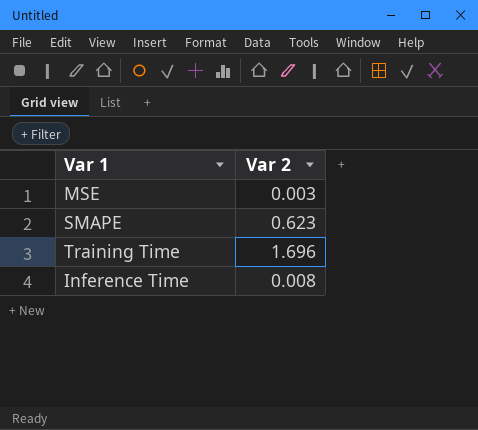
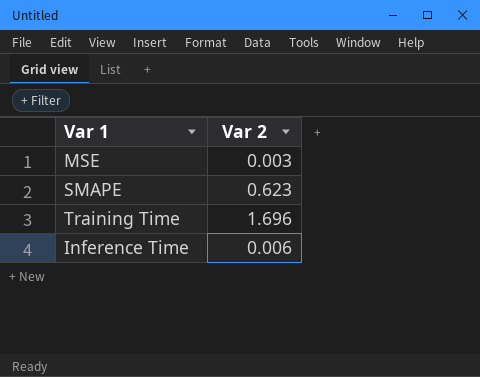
Inference Time | Var 2: 0.008 -> 0.006

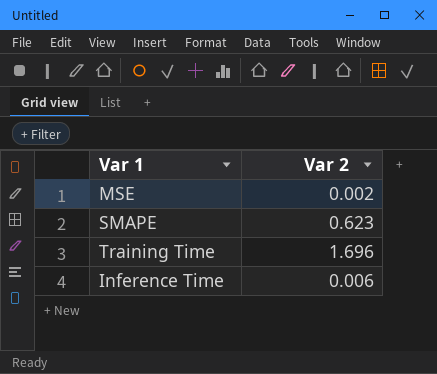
MSE | Var 2: 0.003 -> 0.002

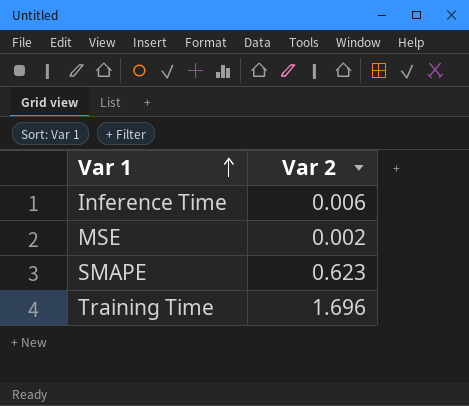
row order: none -> Var 1 ascending

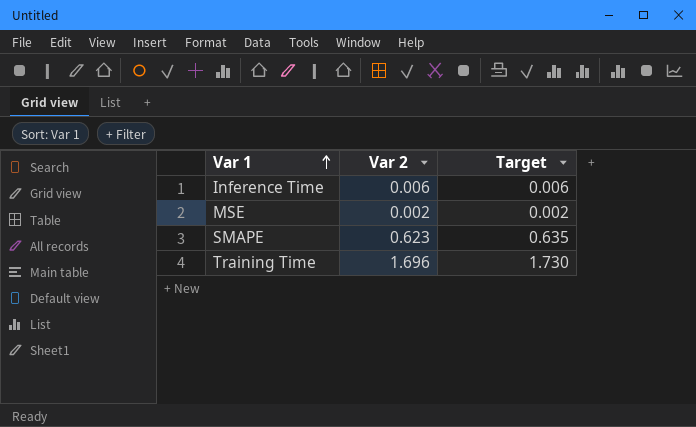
column Target | formula: none -> [Var 2] * 1.02

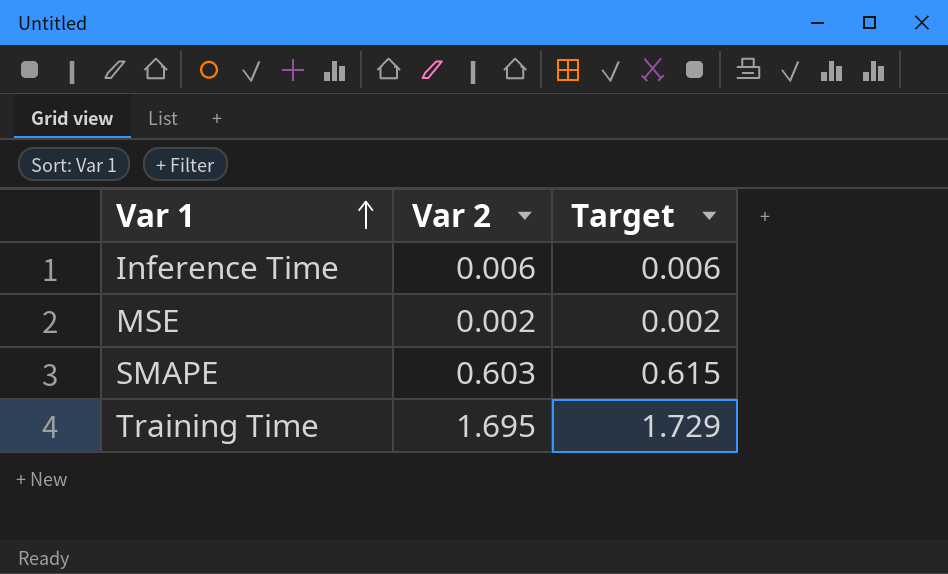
SMAPE | Var 2: 0.623 -> 0.603
SMAPE | Target: 0.635 -> 0.615
Training Time | Var 2: 1.696 -> 1.695
Training Time | Target: 1.730 -> 1.729

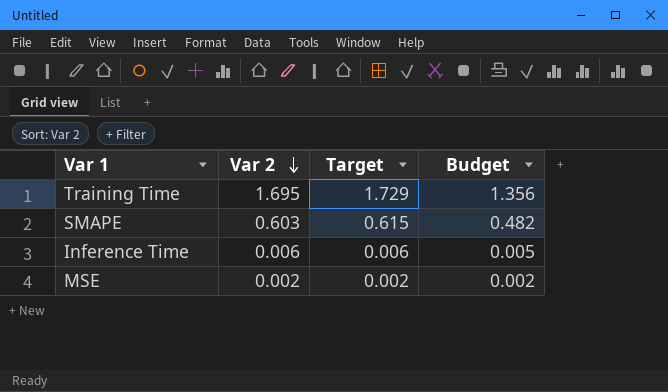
row order: Var 1 ascending -> Var 2 descending
column Budget | formula: none -> [Var 2] * 0.8

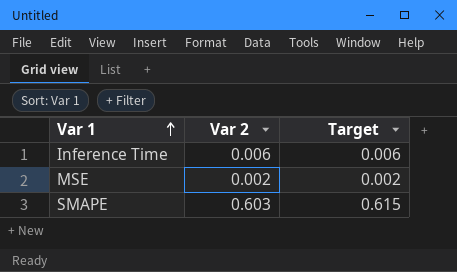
row order: Var 2 descending -> Var 1 ascending
column Budget | formula: [Var 2] * 0.8 -> none
row Training Time: 1.695 | 1.729 | 1.356 -> none

